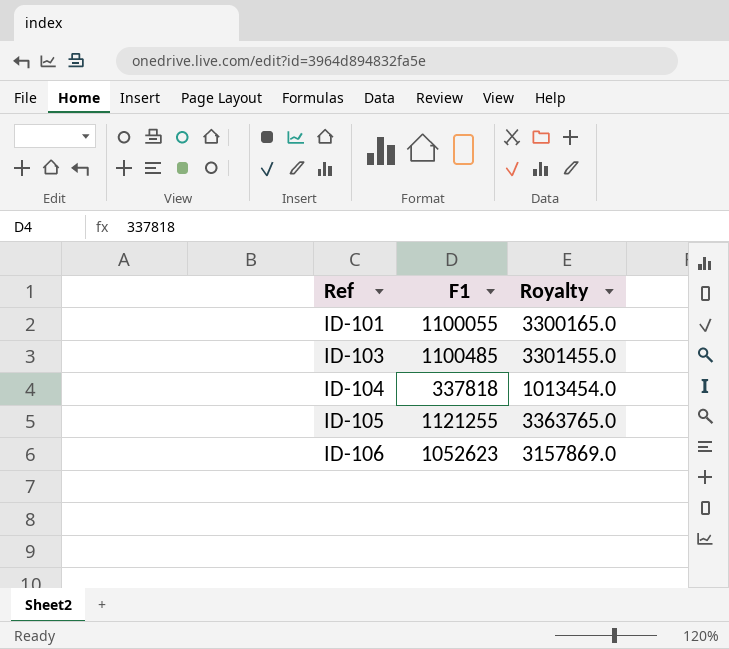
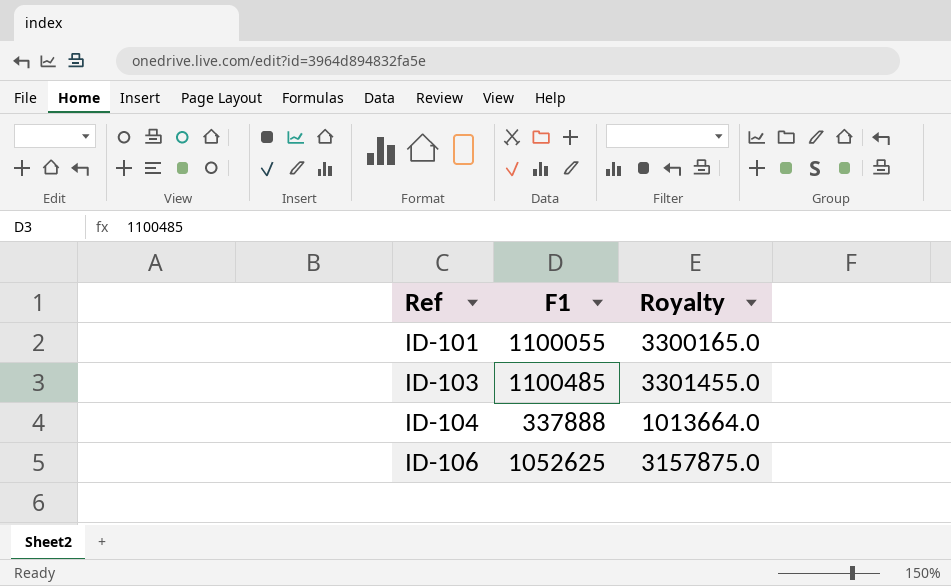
row ID-105: 1121255 | 3363765.0 -> none
ID-104 | F1: 337818 -> 337888
ID-104 | Royalty: 1013454.0 -> 1013664.0
ID-106 | F1: 1052623 -> 1052625
ID-106 | Royalty: 3157869.0 -> 3157875.0

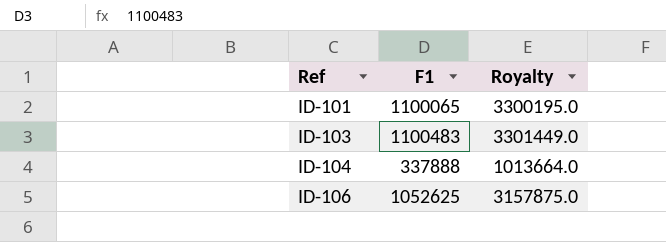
ID-101 | F1: 1100055 -> 1100065
ID-101 | Royalty: 3300165.0 -> 3300195.0
ID-103 | F1: 1100485 -> 1100483
ID-103 | Royalty: 3301455.0 -> 3301449.0

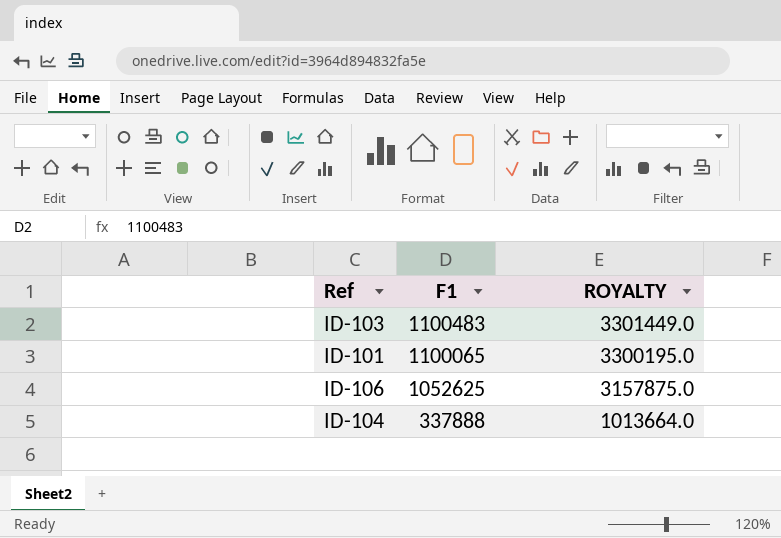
row order: Ref ascending -> F1 descending
column name: Royalty -> ROYALTY

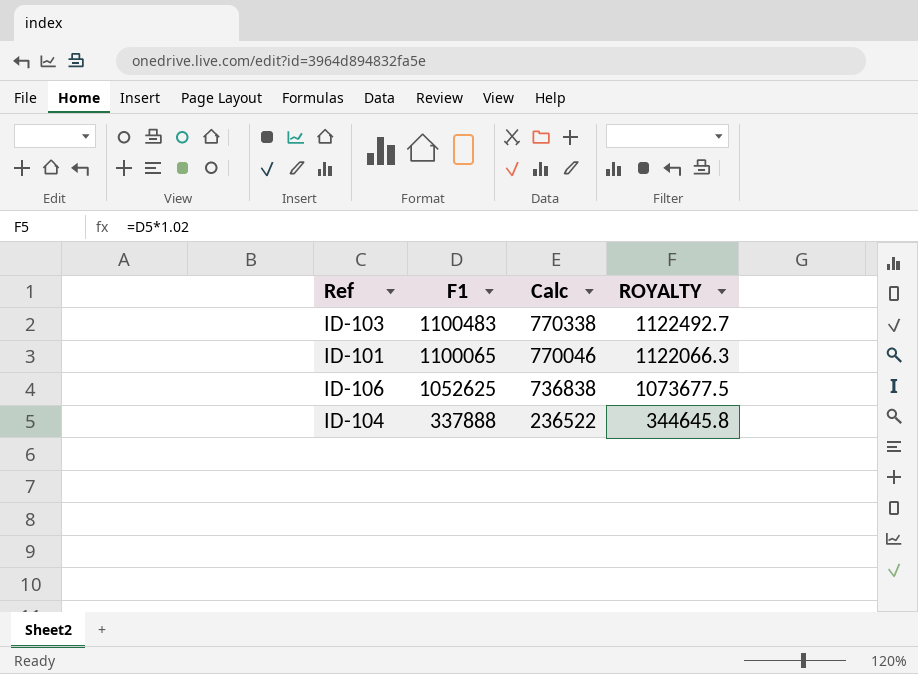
column Calc | formula: none -> [F1] * 0.7
column ROYALTY | formula: [F1] * 3 -> [F1] * 1.02

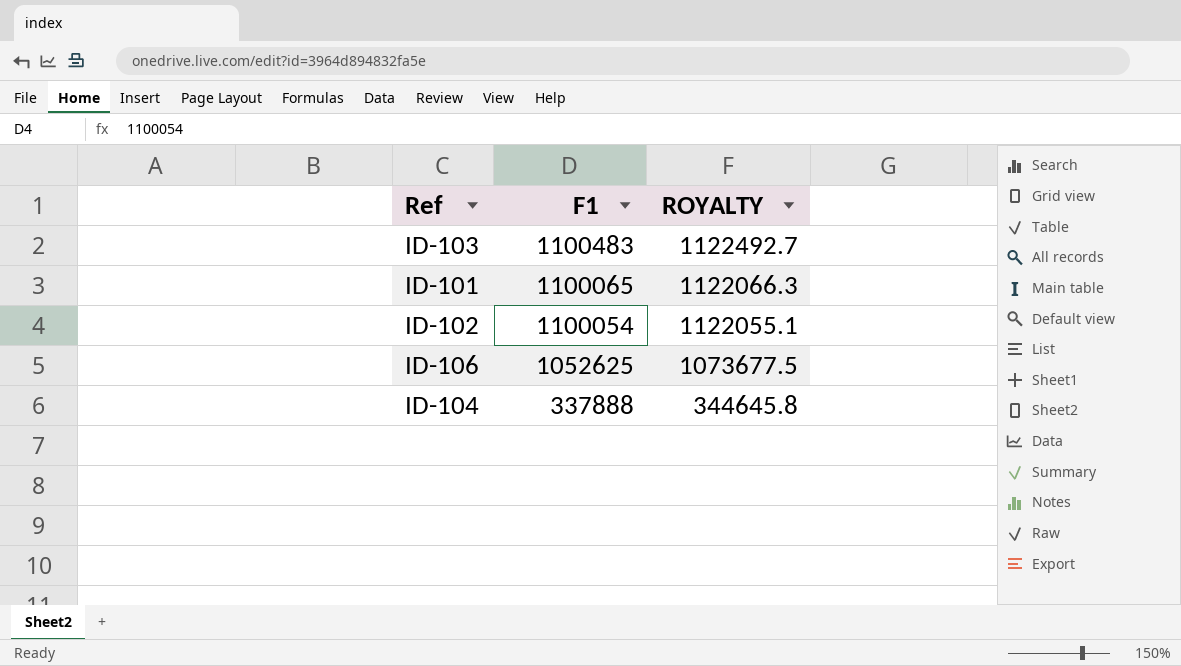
column Calc | formula: [F1] * 0.7 -> none
row ID-102: none -> 1100054 | 1122055.1

